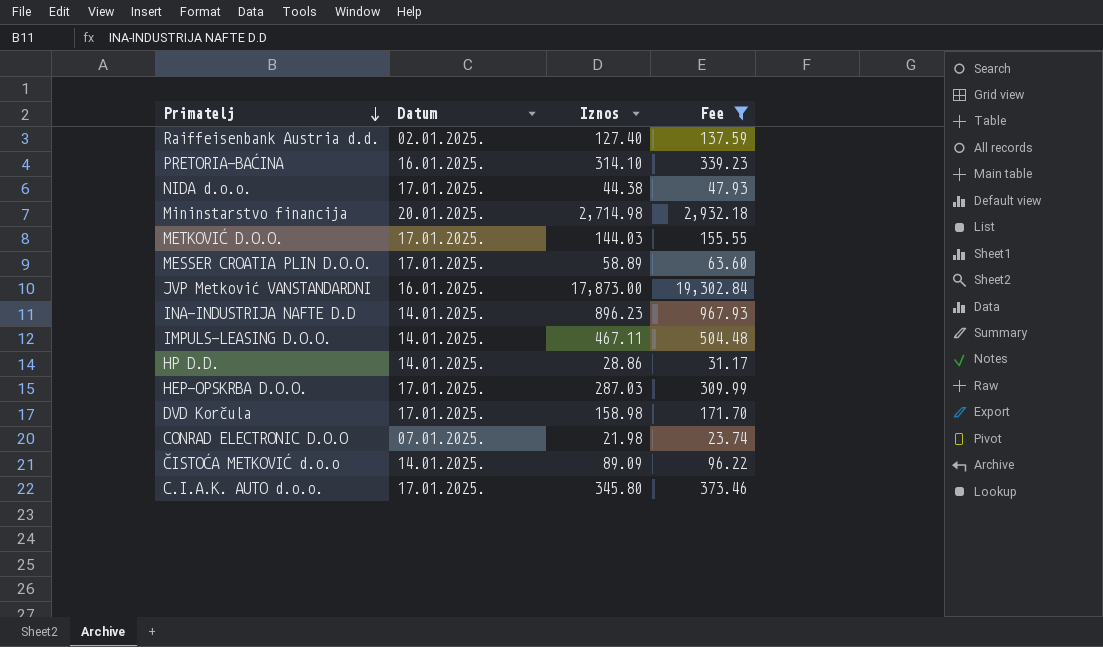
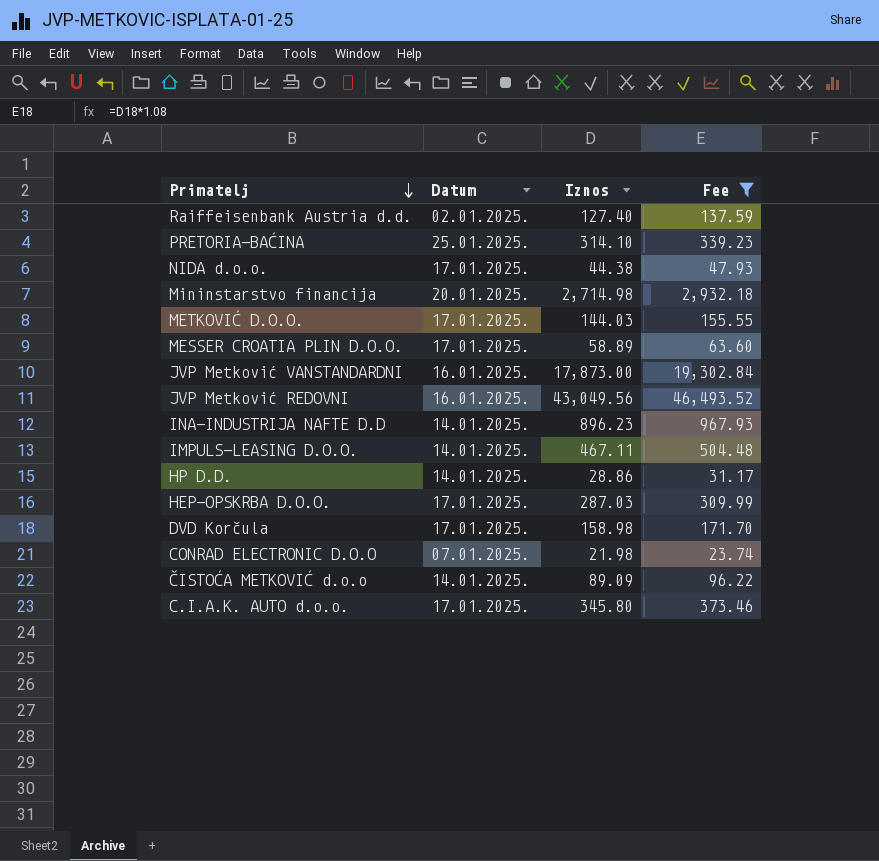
PRETORIA-BAĆINA | Datum: 16.01.2025. -> 25.01.2025.
row JVP Metković REDOVNI: none -> 16.01.2025. | 43,049.56 | 46,493.52

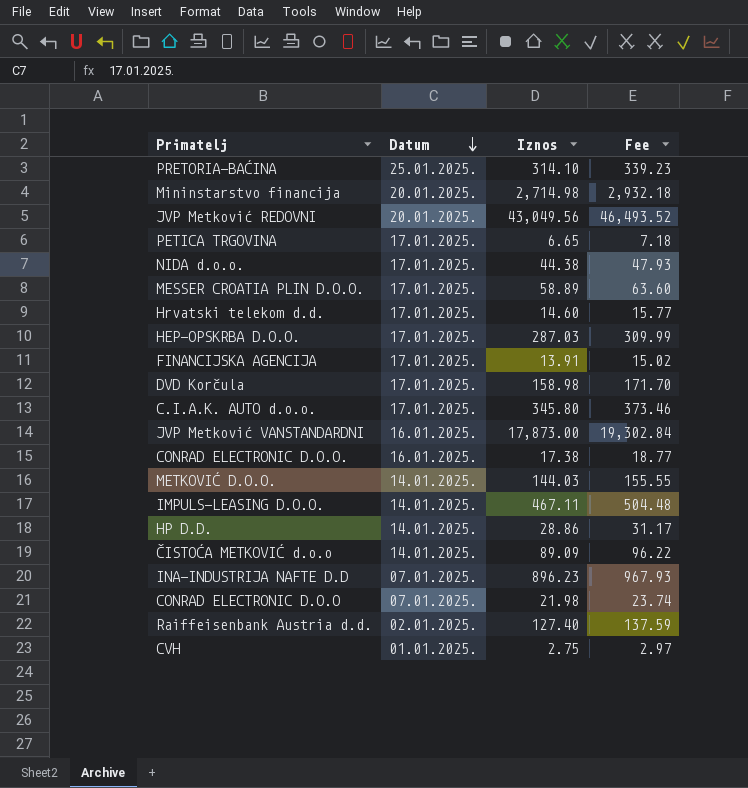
filter: Fee >= 23.74 -> none
row order: Primatelj descending -> Datum descending
JVP Metković REDOVNI | Datum: 16.01.2025. -> 20.01.2025.
METKOVIĆ D.O.O. | Datum: 17.01.2025. -> 14.01.2025.
INA-INDUSTRIJA NAFTE D.D | Datum: 14.01.2025. -> 07.01.2025.

